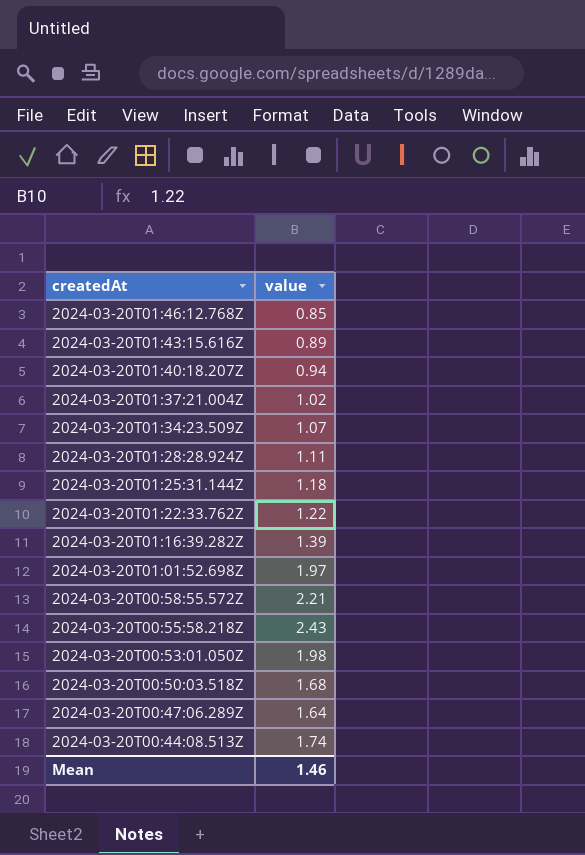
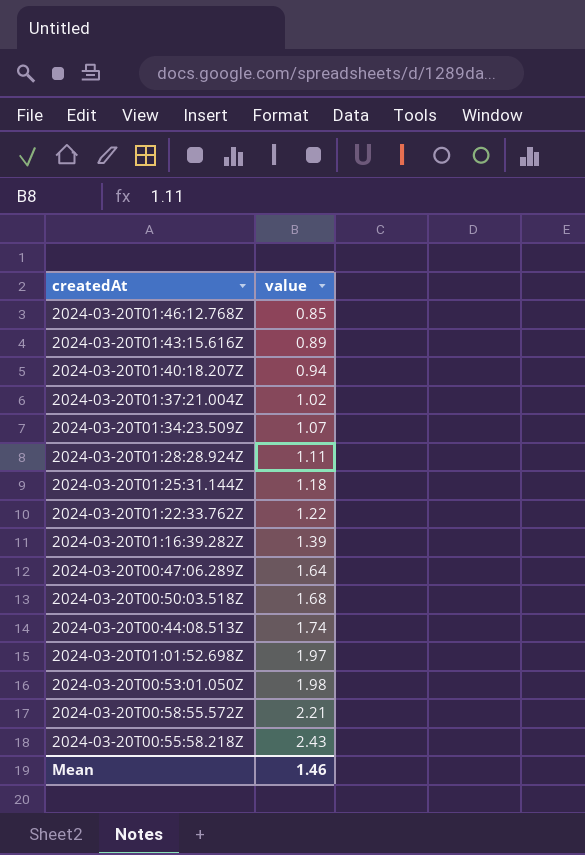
row order: createdAt descending -> value ascending

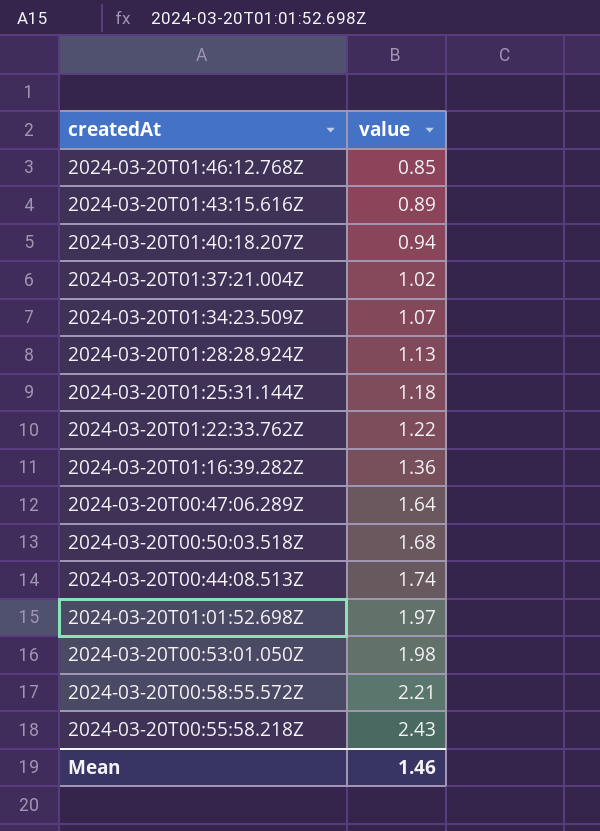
2024-03-20T01:28:28.924Z | value: 1.11 -> 1.13
2024-03-20T01:16:39.282Z | value: 1.39 -> 1.36

